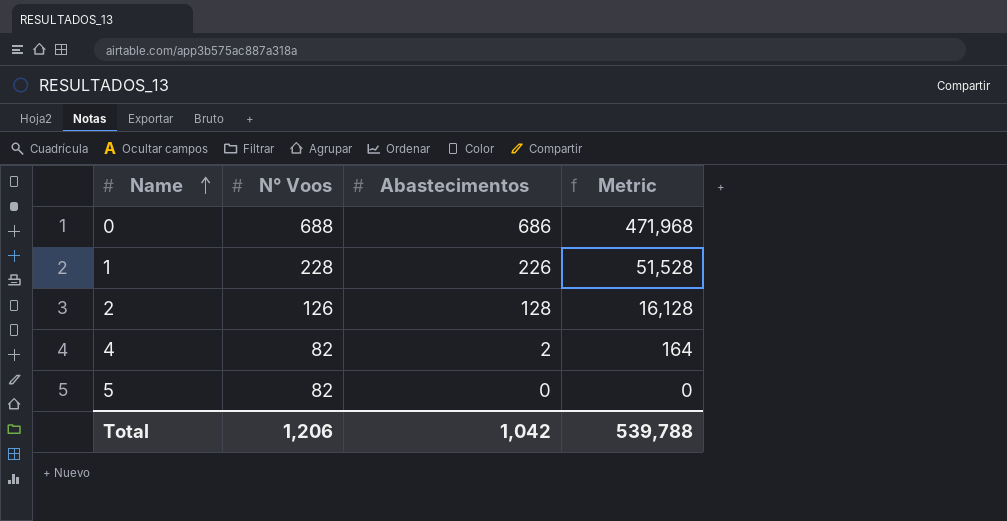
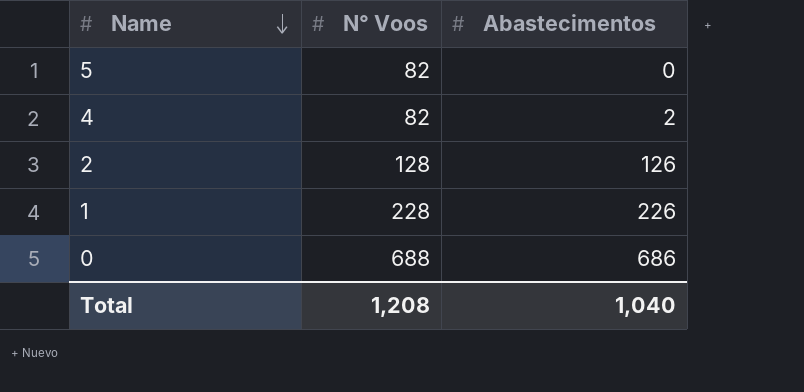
row order: Name ascending -> Name descending
column Metric | formula: [N° Voos] * [Abastecimentos] -> none
2 | N° Voos: 126 -> 128
2 | Abastecimentos: 128 -> 126
Total | N° Voos: 1,206 -> 1,208
Total | Abastecimentos: 1,042 -> 1,040

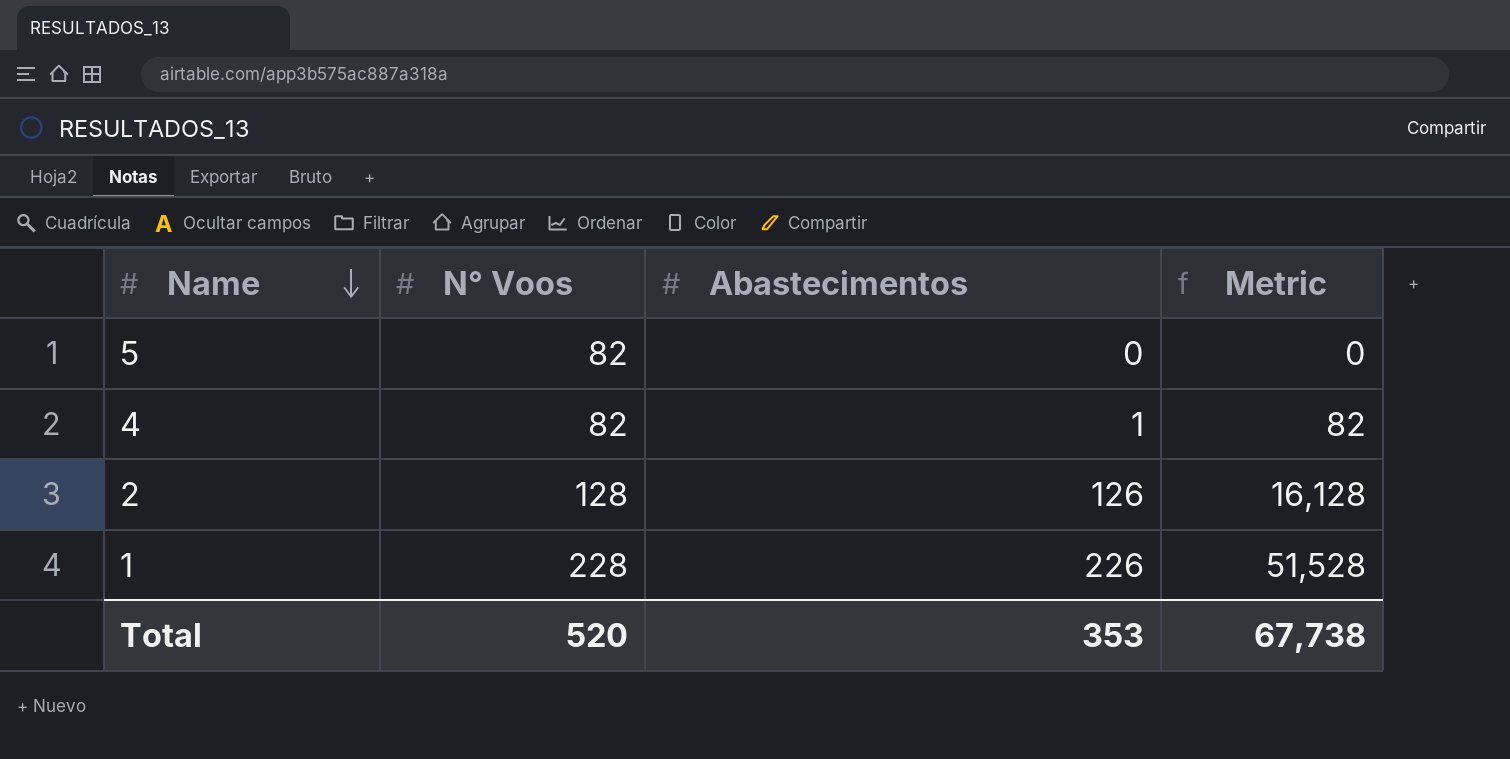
column Metric | formula: none -> [N° Voos] * [Abastecimentos]
row 0: 688 | 686 -> none
4 | Abastecimentos: 2 -> 1
Total | N° Voos: 1,208 -> 520
Total | Abastecimentos: 1,040 -> 353

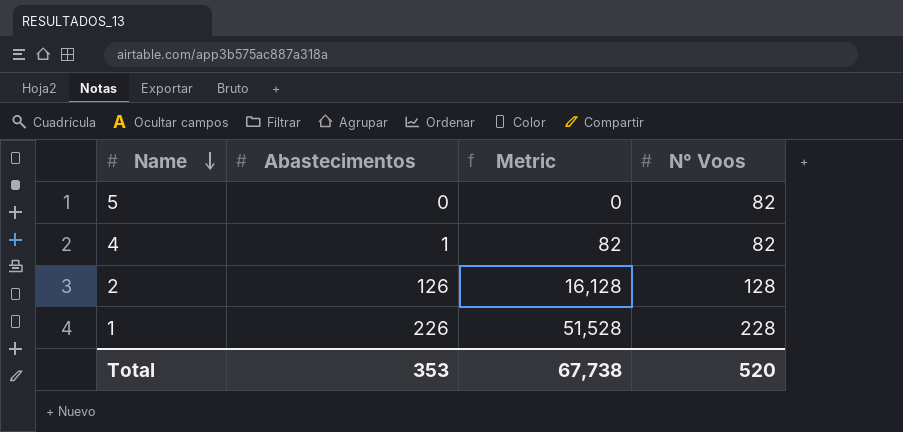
column N° Voos | position: 2 -> 4

